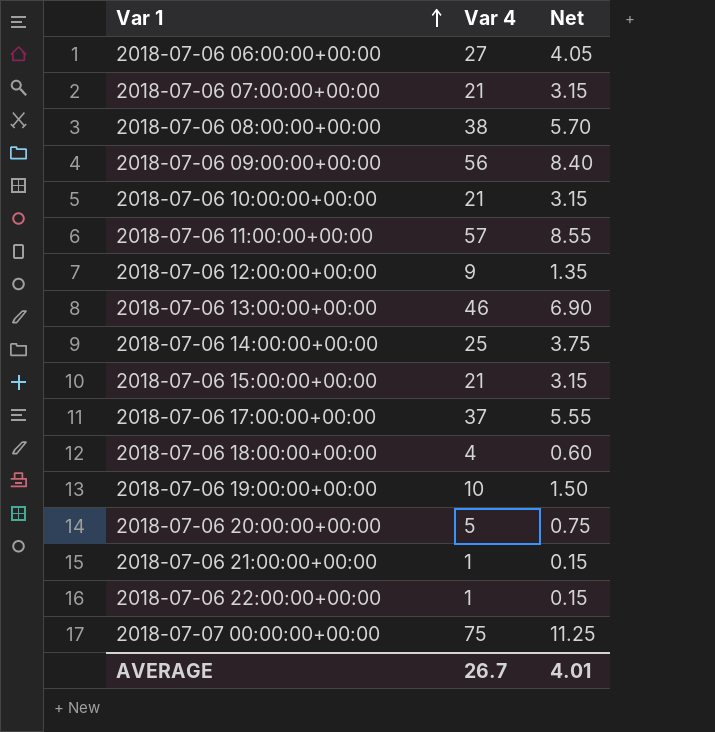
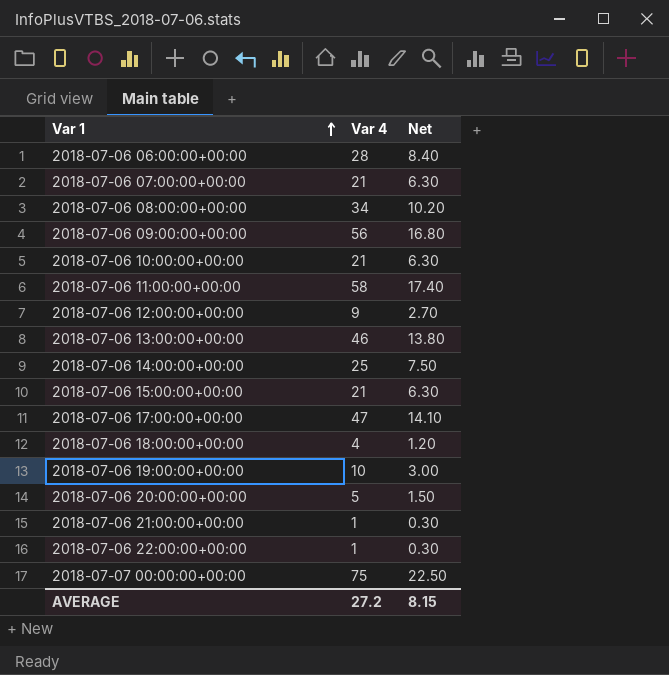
column Net | formula: [Var 4] * 0.15 -> [Var 4] * 0.3
2018-07-06 06:00:00+00:00 | Var 4: 27 -> 28
2018-07-06 08:00:00+00:00 | Var 4: 38 -> 34
2018-07-06 11:00:00+00:00 | Var 4: 57 -> 58
2018-07-06 17:00:00+00:00 | Var 4: 37 -> 47
AVERAGE | Var 4: 26.7 -> 27.2
AVERAGE | Net: 4.01 -> 8.15

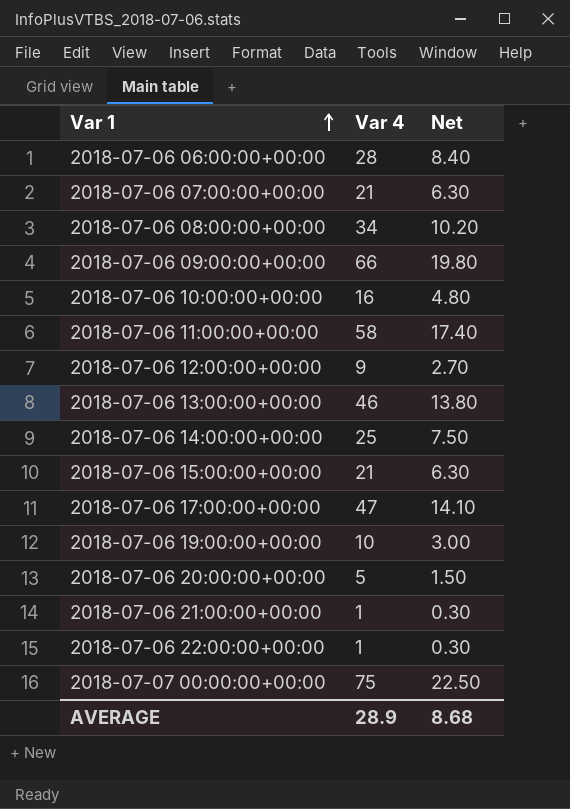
row 2018-07-06 18:00:00+00:00: 4 | 1.20 -> none
2018-07-06 09:00:00+00:00 | Var 4: 56 -> 66
2018-07-06 09:00:00+00:00 | Net: 16.80 -> 19.80
2018-07-06 10:00:00+00:00 | Var 4: 21 -> 16
2018-07-06 10:00:00+00:00 | Net: 6.30 -> 4.80
AVERAGE | Var 4: 27.2 -> 28.9
AVERAGE | Net: 8.15 -> 8.68

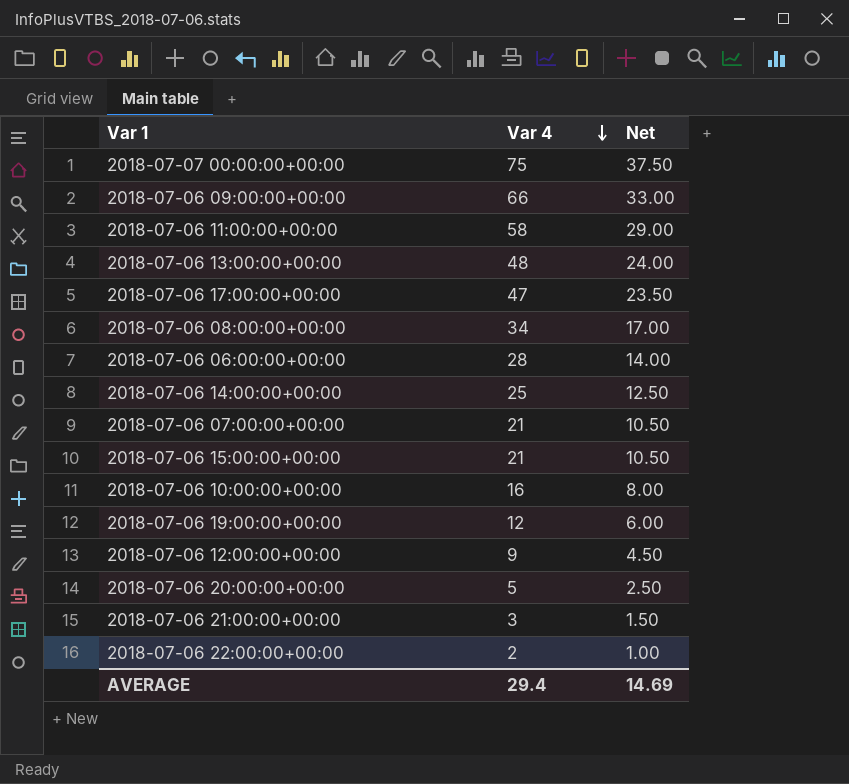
row order: Var 1 ascending -> Var 4 descending
column Net | formula: [Var 4] * 0.3 -> [Var 4] * 0.5
2018-07-06 13:00:00+00:00 | Var 4: 46 -> 48
2018-07-06 19:00:00+00:00 | Var 4: 10 -> 12
2018-07-06 21:00:00+00:00 | Var 4: 1 -> 3
2018-07-06 22:00:00+00:00 | Var 4: 1 -> 2
AVERAGE | Var 4: 28.9 -> 29.4
AVERAGE | Net: 8.68 -> 14.69

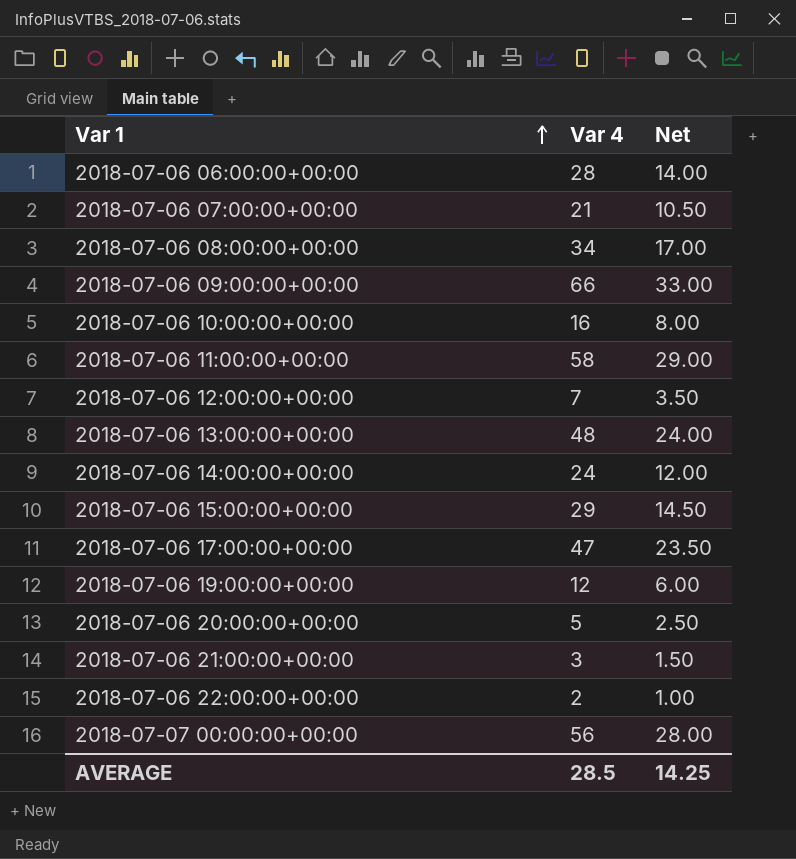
row order: Var 4 descending -> Var 1 ascending
2018-07-06 12:00:00+00:00 | Var 4: 9 -> 7
2018-07-06 12:00:00+00:00 | Net: 4.50 -> 3.50
2018-07-06 14:00:00+00:00 | Var 4: 25 -> 24
2018-07-06 14:00:00+00:00 | Net: 12.50 -> 12.00
2018-07-06 15:00:00+00:00 | Var 4: 21 -> 29
2018-07-06 15:00:00+00:00 | Net: 10.50 -> 14.50
2018-07-07 00:00:00+00:00 | Var 4: 75 -> 56
2018-07-07 00:00:00+00:00 | Net: 37.50 -> 28.00
AVERAGE | Var 4: 29.4 -> 28.5
AVERAGE | Net: 14.69 -> 14.25

